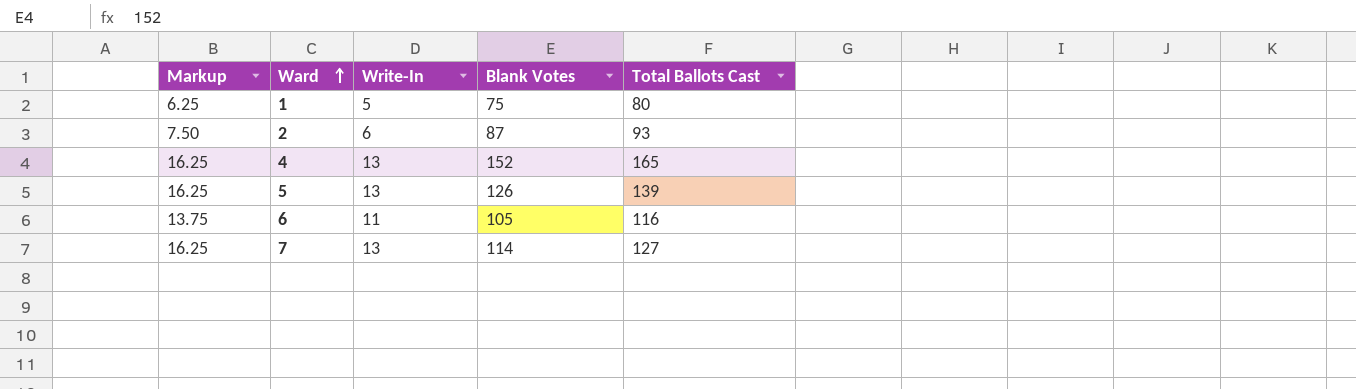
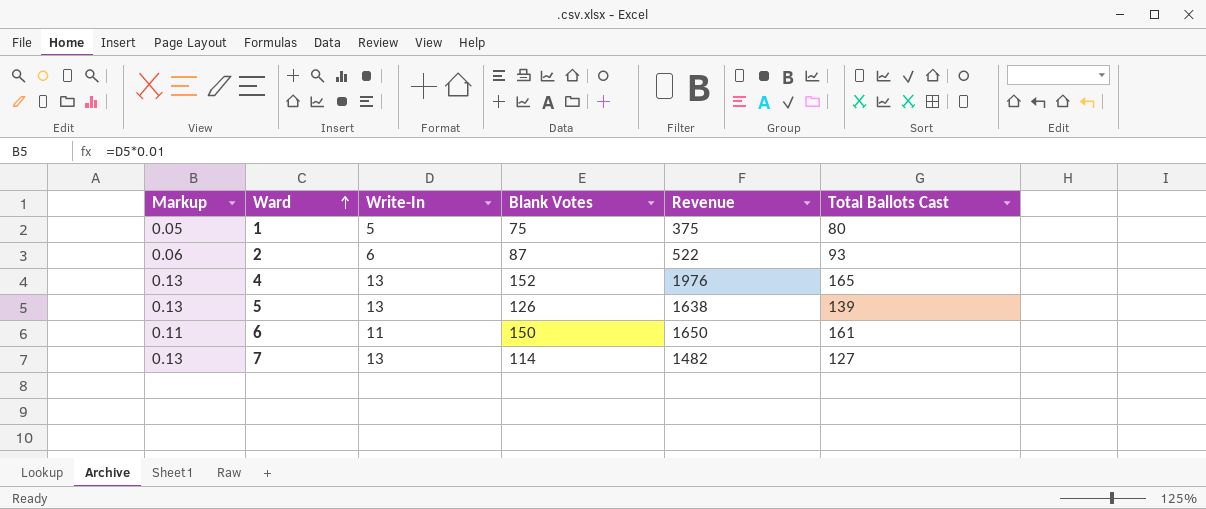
column Markup | formula: [Write-In] * 1.25 -> [Write-In] * 0.01
column Revenue | formula: none -> [Write-In] * [Blank Votes]
6 | Blank Votes: 105 -> 150
6 | Total Ballots Cast: 116 -> 161

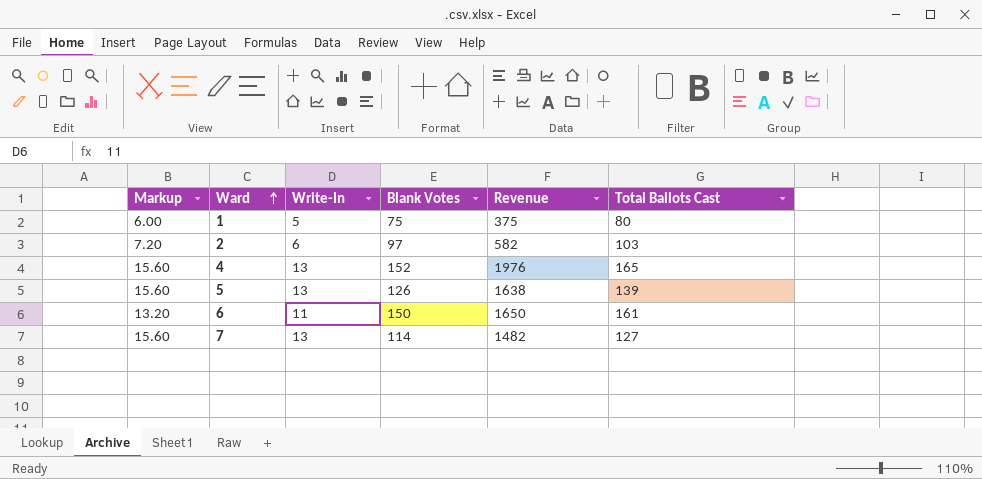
column Markup | formula: [Write-In] * 0.01 -> [Write-In] * 1.2
2 | Blank Votes: 87 -> 97
2 | Revenue: 522 -> 582
2 | Total Ballots Cast: 93 -> 103

